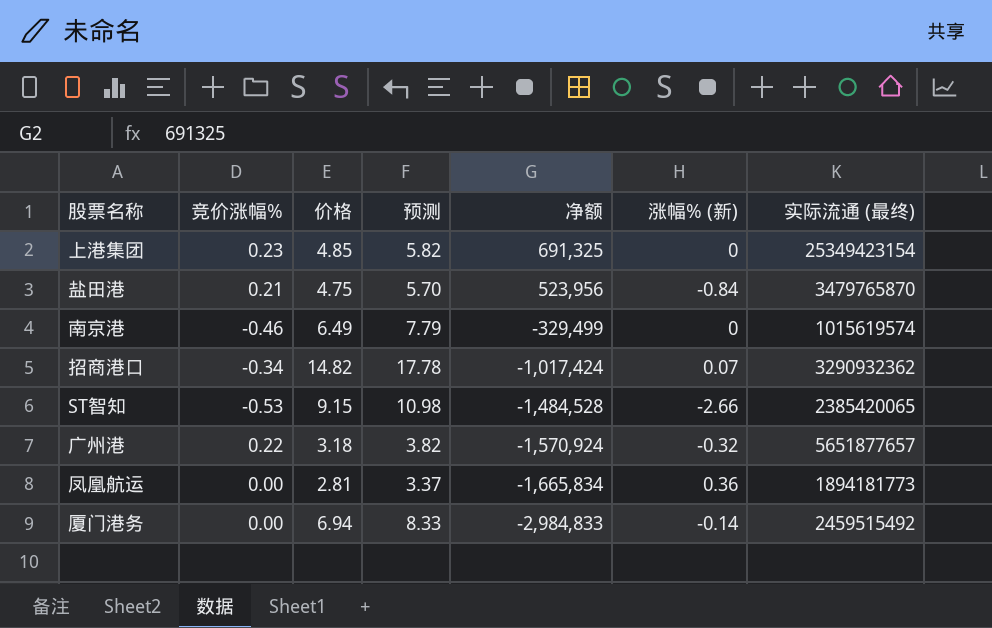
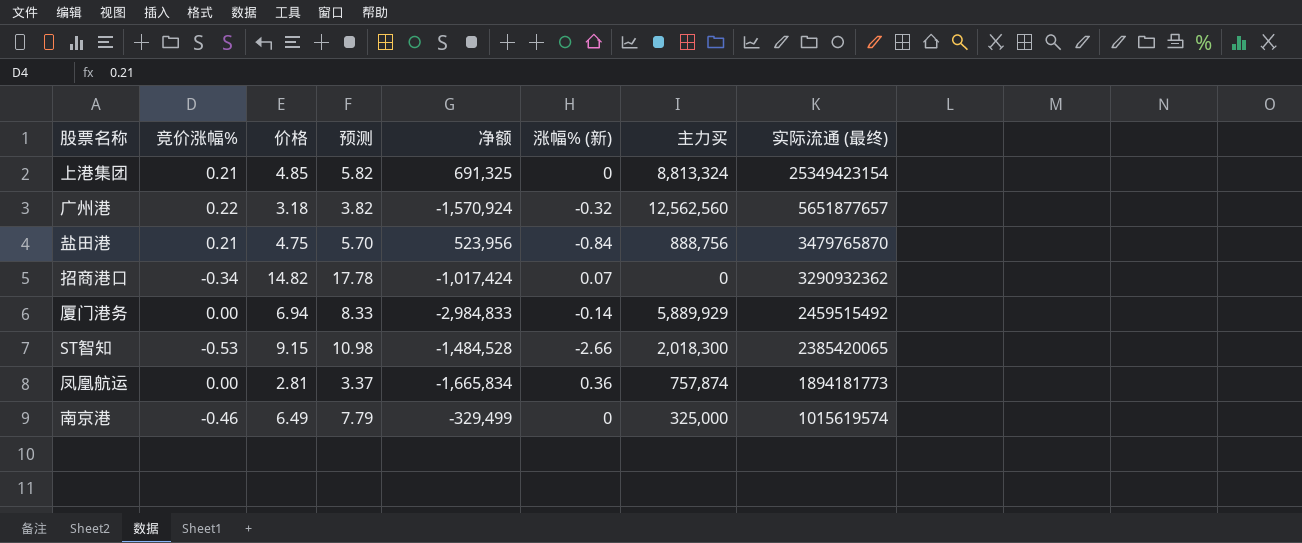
row order: 净额 descending -> 实际流通 (最终) descending
column 主力买 | position: none -> 7
上港集团 | 竞价涨幅%: 0.23 -> 0.21

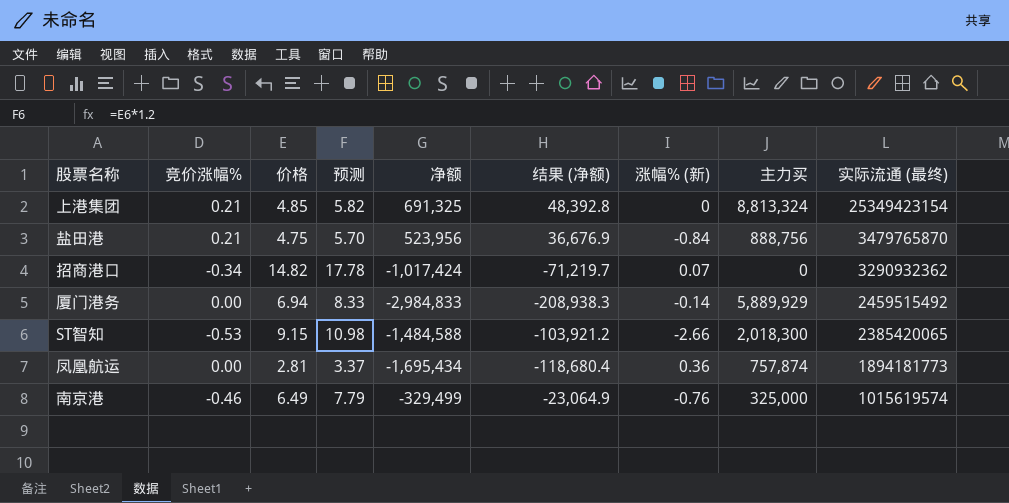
column 结果 (净额) | formula: none -> [净额] * 0.07
row 广州港: 0.22 | 3.18 | 3.82 | -1,570,924 | -0.32 | 12,562,560 | 5651877657 -> none
ST智知 | 净额: -1,484,528 -> -1,484,588
凤凰航运 | 净额: -1,665,834 -> -1,695,434
南京港 | 涨幅% (新): 0 -> -0.76

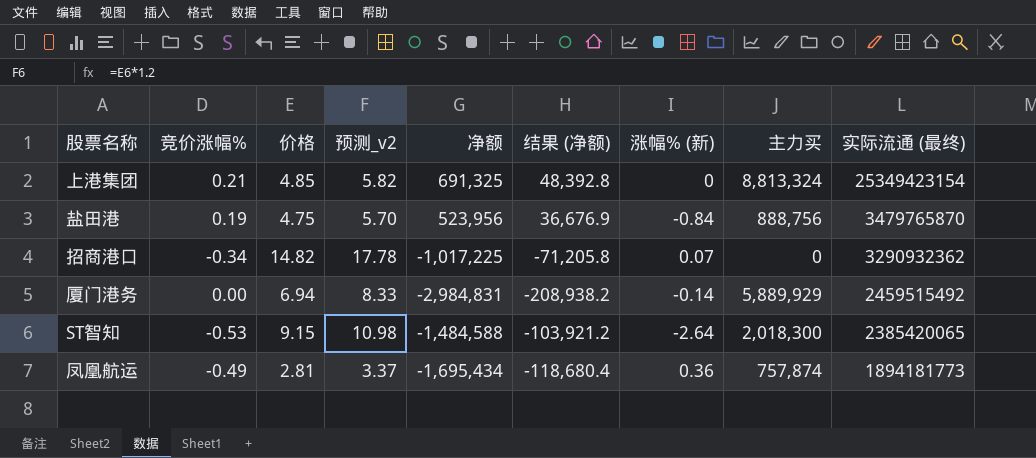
column name: 预测 -> 预测_v2
row 南京港: -0.46 | 6.49 | 7.79 | -329,499 | -23,064.9 | -0.76 | 325,000 | 1015619574 -> none
盐田港 | 竞价涨幅%: 0.21 -> 0.19
招商港口 | 净额: -1,017,424 -> -1,017,225
招商港口 | 结果 (净额): -71,219.7 -> -71,205.8
厦门港务 | 净额: -2,984,833 -> -2,984,831
厦门港务 | 结果 (净额): -208,938.3 -> -208,938.2
ST智知 | 涨幅% (新): -2.66 -> -2.64
凤凰航运 | 竞价涨幅%: 0.00 -> -0.49

